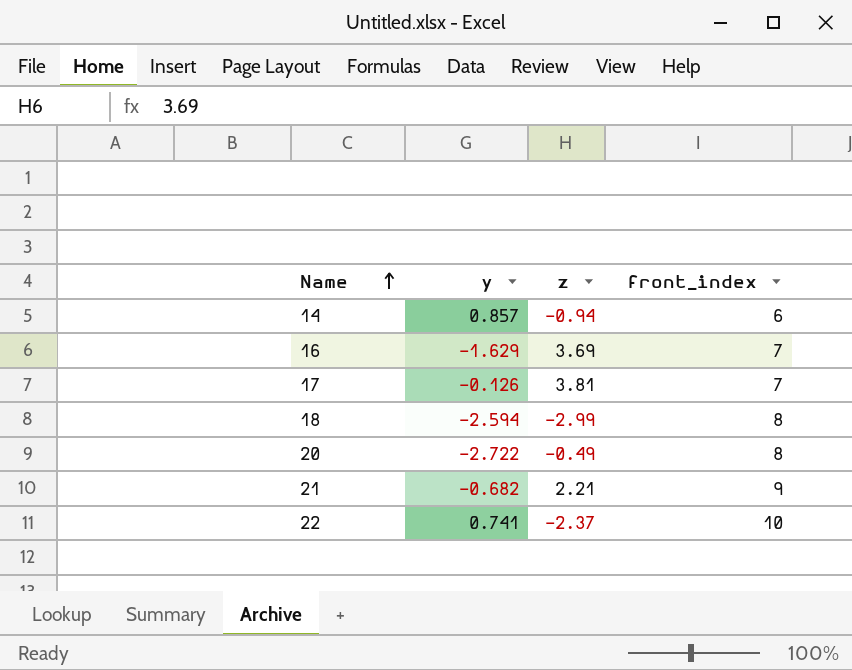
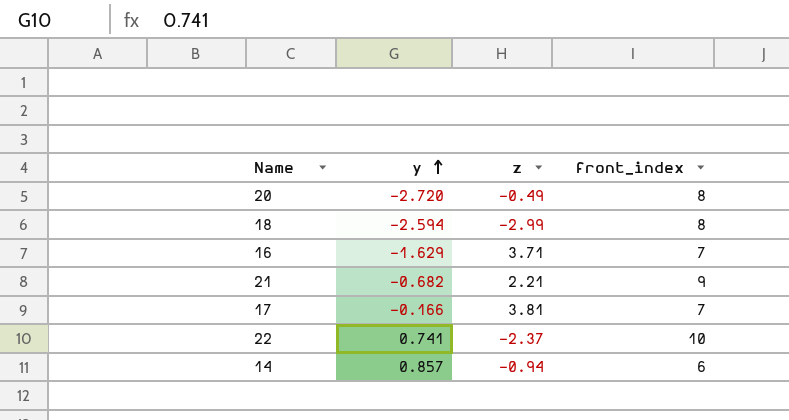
row order: Name ascending -> y ascending
20 | y: -2.722 -> -2.720
16 | z: 3.69 -> 3.71
17 | y: -0.126 -> -0.166

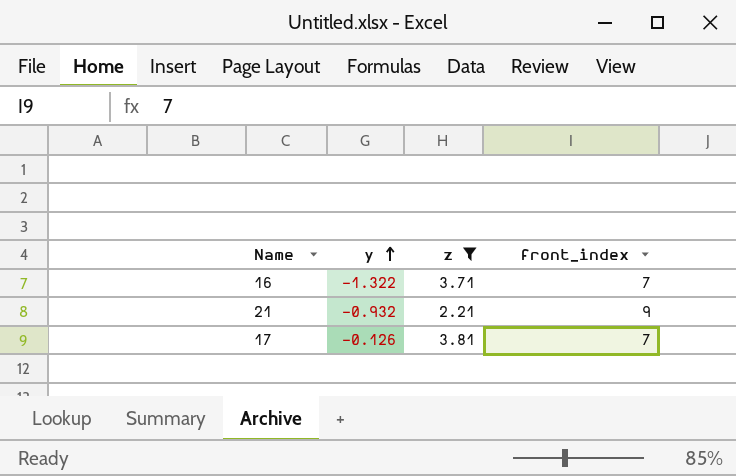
filter: none -> z >= 2.21
16 | y: -1.629 -> -1.322
21 | y: -0.682 -> -0.932
17 | y: -0.166 -> -0.126

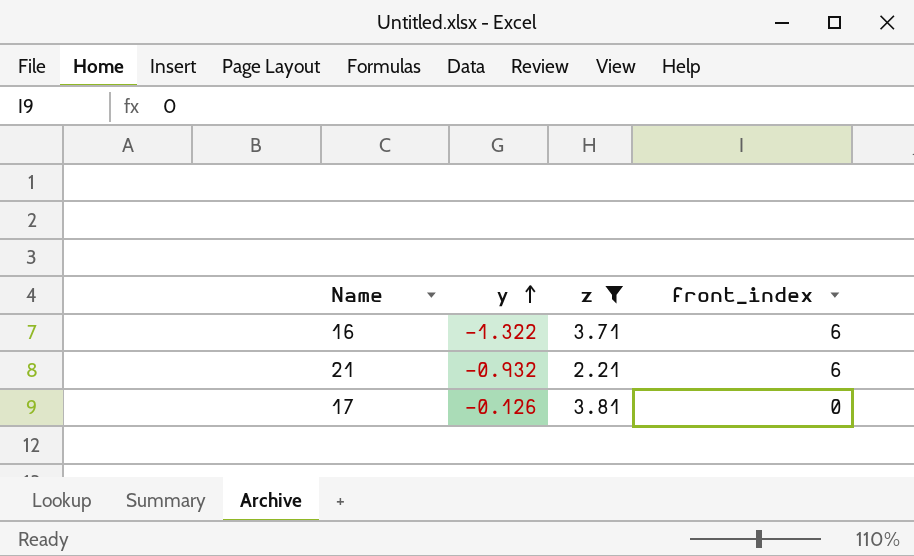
16 | front_index: 7 -> 6
21 | front_index: 9 -> 6
17 | front_index: 7 -> 0

